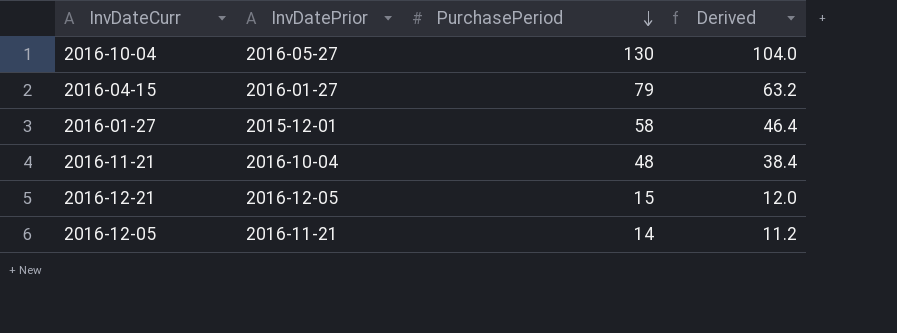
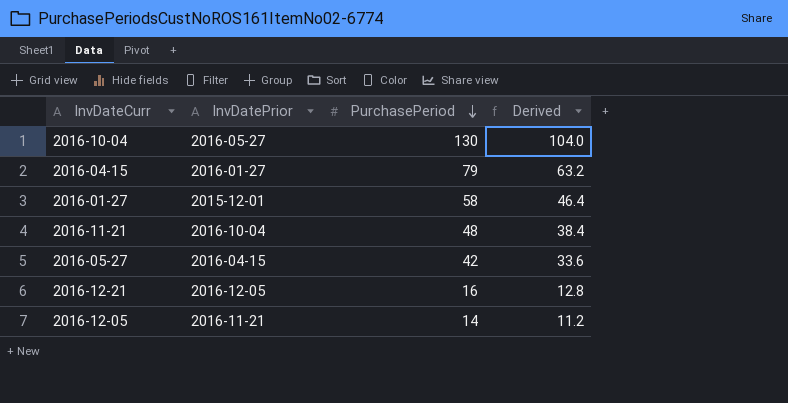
row 2016-05-27: none -> 2016-04-15 | 42 | 33.6
2016-12-21 | PurchasePeriod: 15 -> 16
2016-12-21 | Derived: 12.0 -> 12.8

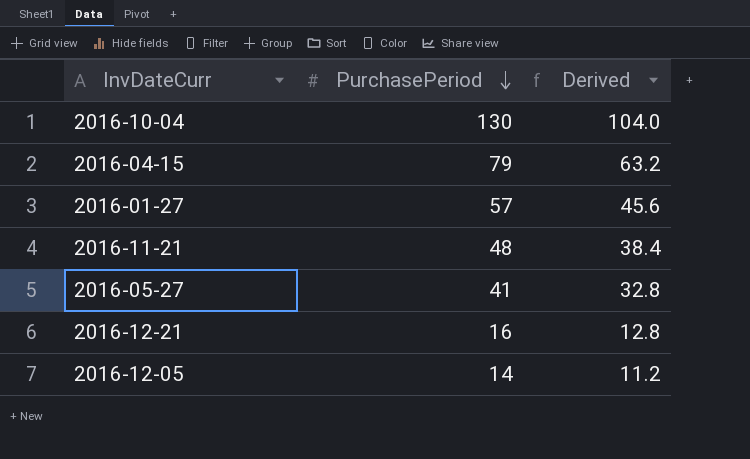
column InvDatePrior | position: 2 -> none
2016-01-27 | PurchasePeriod: 58 -> 57
2016-01-27 | Derived: 46.4 -> 45.6
2016-05-27 | PurchasePeriod: 42 -> 41
2016-05-27 | Derived: 33.6 -> 32.8

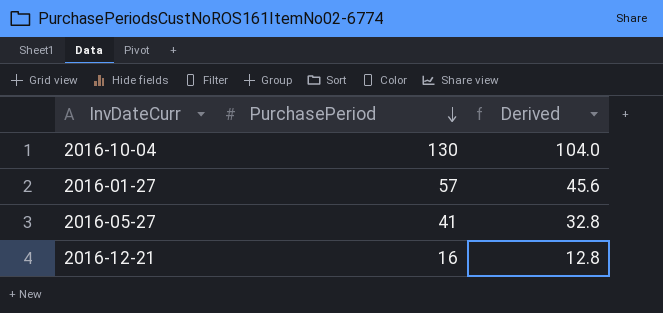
row 2016-04-15: 79 | 63.2 -> none
row 2016-11-21: 48 | 38.4 -> none
row 2016-12-05: 14 | 11.2 -> none

